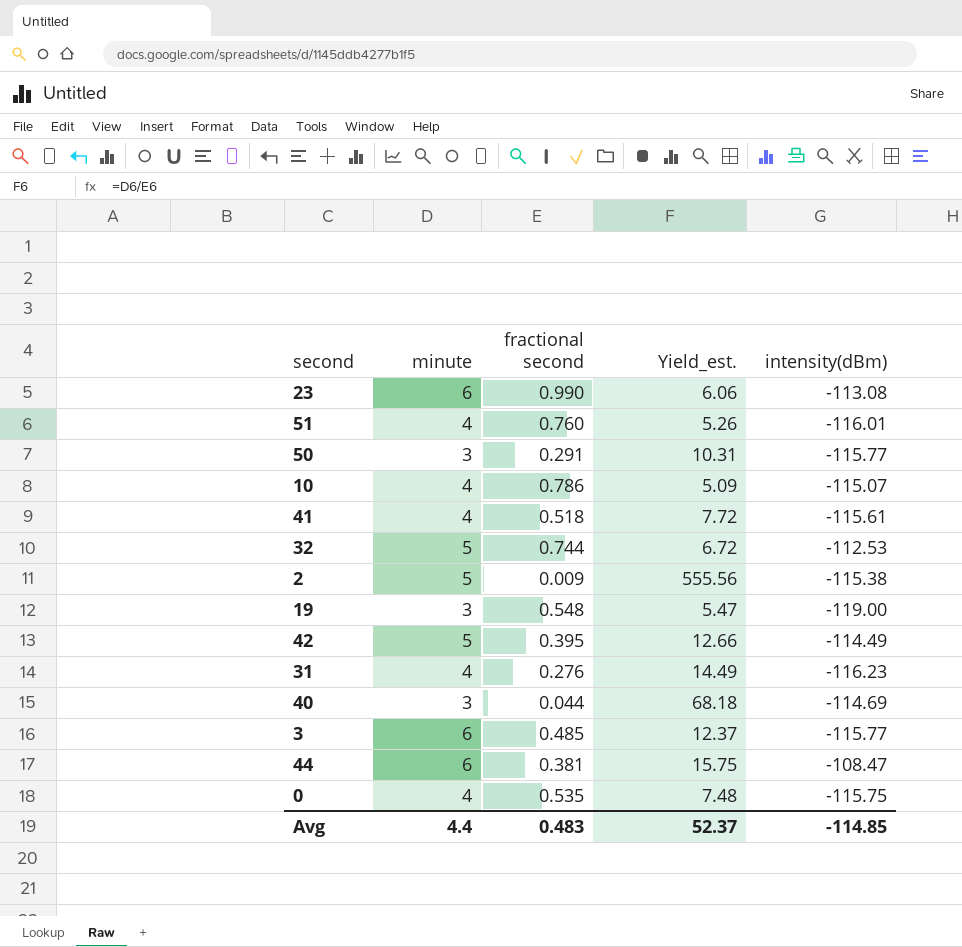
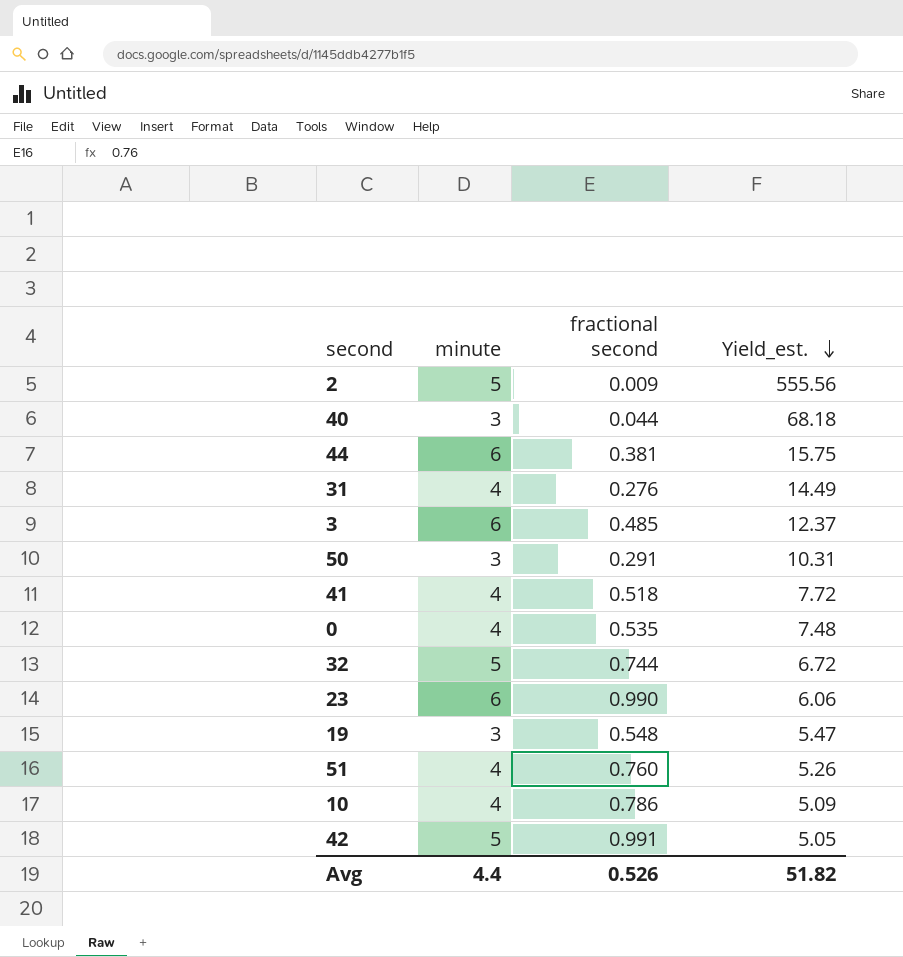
row order: none -> Yield_est. descending
column intensity(dBm) | position: 5 -> none
42 | fractional second: 0.395 -> 0.991
42 | Yield_est.: 12.66 -> 5.05
Avg | fractional second: 0.483 -> 0.526
Avg | Yield_est.: 52.37 -> 51.82

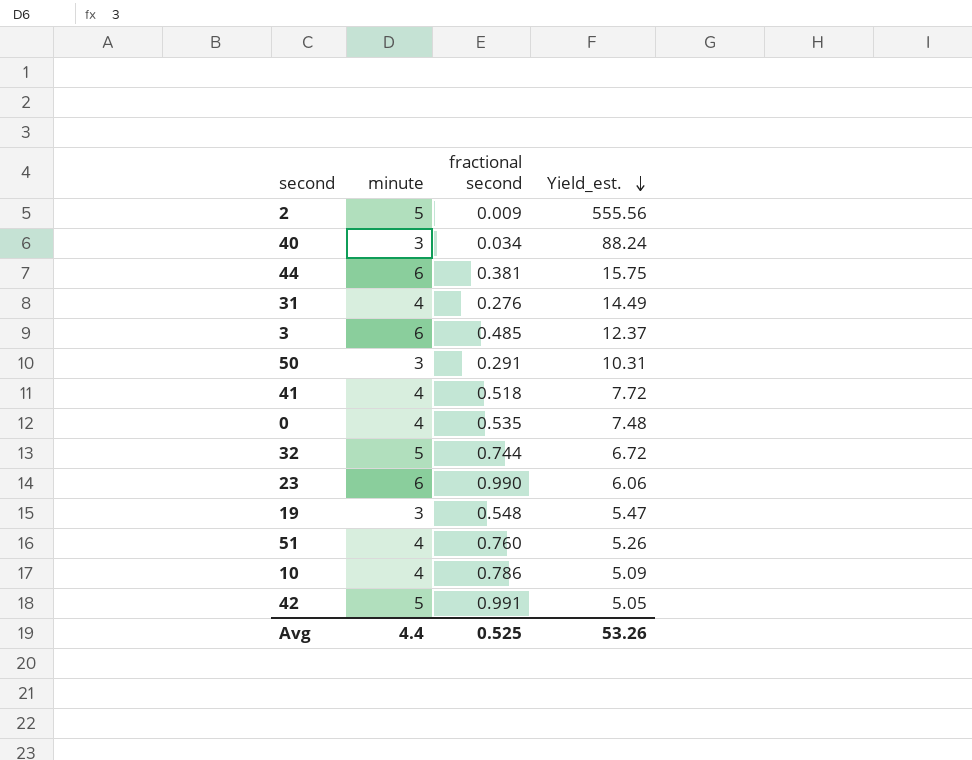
40 | fractional second: 0.044 -> 0.034
40 | Yield_est.: 68.18 -> 88.24
Avg | fractional second: 0.526 -> 0.525
Avg | Yield_est.: 51.82 -> 53.26

